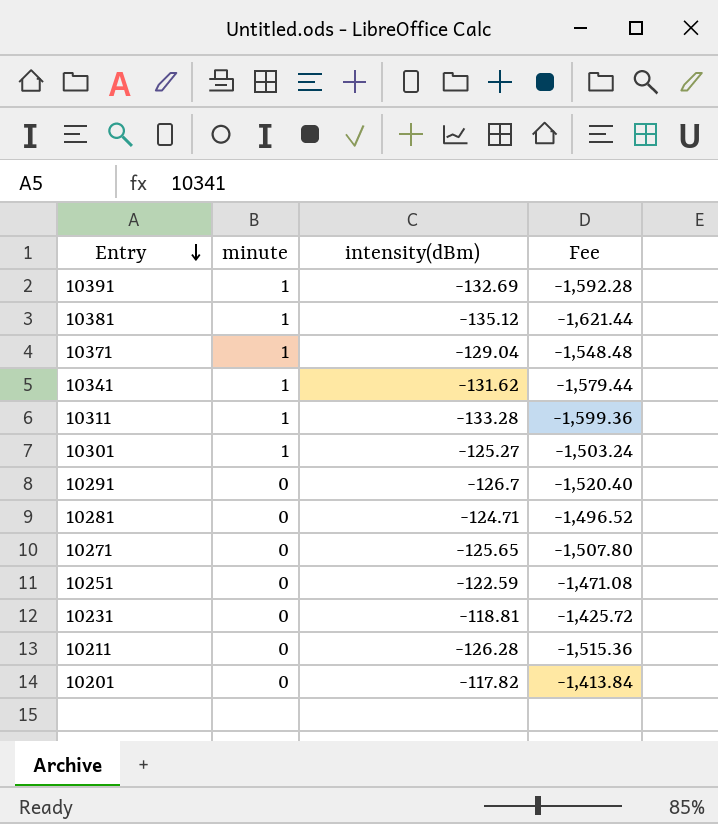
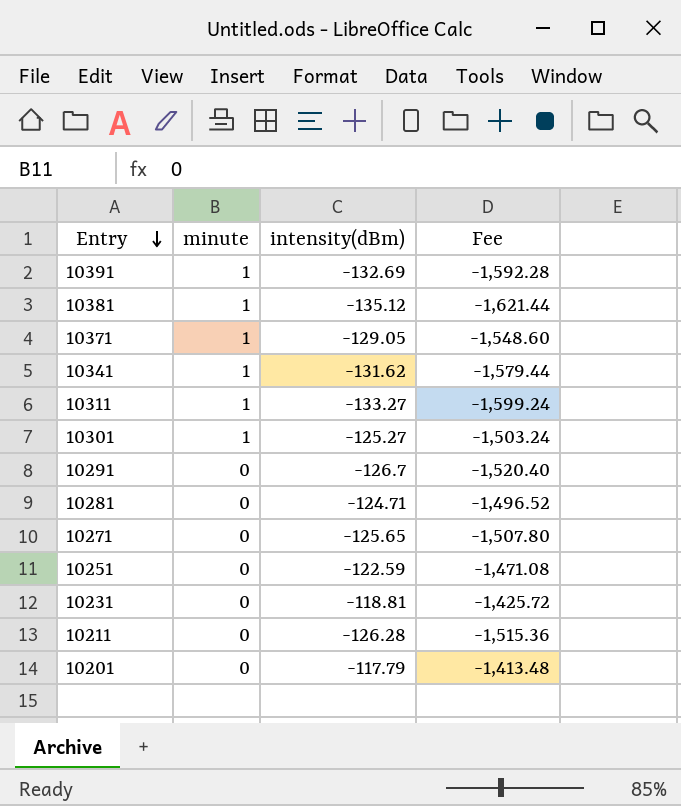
10371 | intensity(dBm): -129.04 -> -129.05
10371 | Fee: -1,548.48 -> -1,548.60
10311 | intensity(dBm): -133.28 -> -133.27
10311 | Fee: -1,599.36 -> -1,599.24
10201 | intensity(dBm): -117.82 -> -117.79
10201 | Fee: -1,413.84 -> -1,413.48

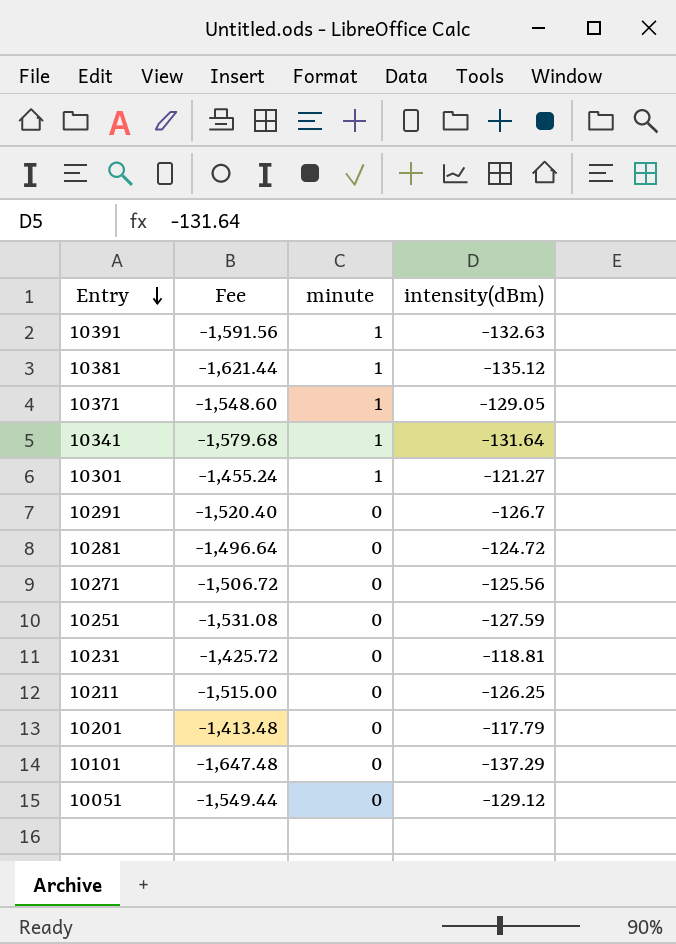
column Fee | position: 4 -> 2
row 10311: 1 | -133.27 | -1,599.24 -> none
10391 | Fee: -1,592.28 -> -1,591.56
10391 | intensity(dBm): -132.69 -> -132.63
10341 | Fee: -1,579.44 -> -1,579.68
10341 | intensity(dBm): -131.62 -> -131.64
10301 | Fee: -1,503.24 -> -1,455.24
10301 | intensity(dBm): -125.27 -> -121.27
10281 | Fee: -1,496.52 -> -1,496.64
10281 | intensity(dBm): -124.71 -> -124.72
10271 | Fee: -1,507.80 -> -1,506.72
10271 | intensity(dBm): -125.65 -> -125.56
10251 | Fee: -1,471.08 -> -1,531.08
10251 | intensity(dBm): -122.59 -> -127.59
10211 | Fee: -1,515.36 -> -1,515.00
10211 | intensity(dBm): -126.28 -> -126.25
row 10101: none -> -1,647.48 | 0 | -137.29
row 10051: none -> -1,549.44 | 0 | -129.12

